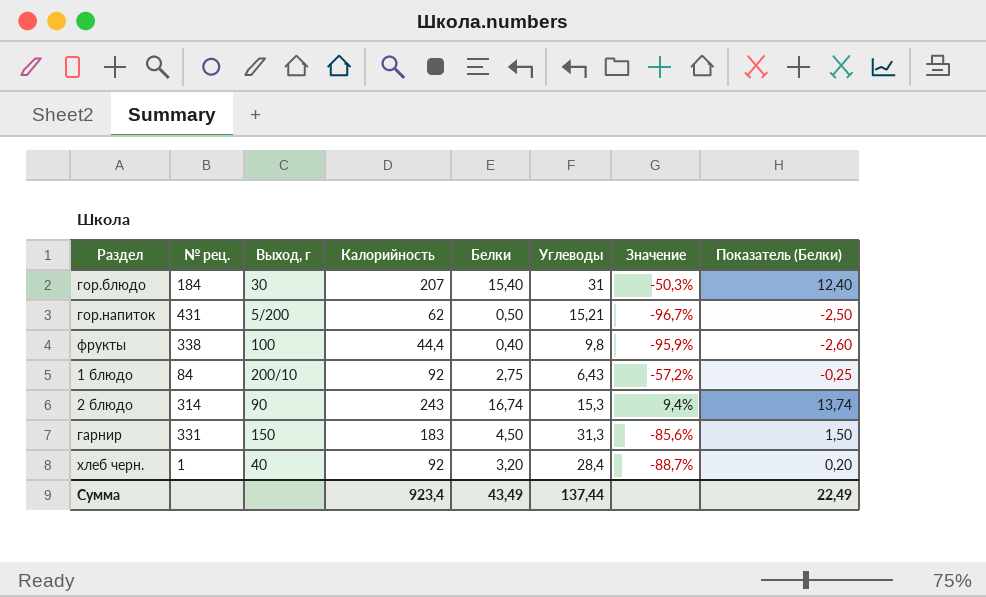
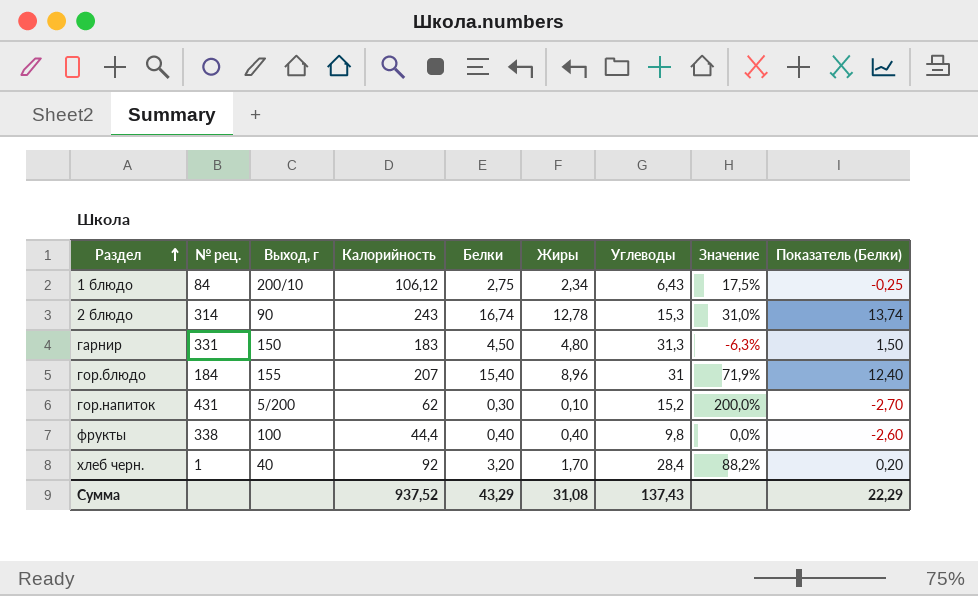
row order: none -> Раздел ascending
column Жиры | position: none -> 6
column Значение | formula: ([Белки] - [Углеводы]) / [Углеводы] -> ([Белки] - [Жиры]) / [Жиры]
1 блюдо | Калорийность: 92 -> 106,12
гор.блюдо | Выход, г: 30 -> 155
гор.напиток | Белки: 0,50 -> 0,30
гор.напиток | Углеводы: 15,21 -> 15,2
гор.напиток | Показатель (Белки): -2,50 -> -2,70
Сумма | Калорийность: 923,4 -> 937,52
Сумма | Белки: 43,49 -> 43,29
Сумма | Углеводы: 137,44 -> 137,43
Сумма | Показатель (Белки): 22,49 -> 22,29

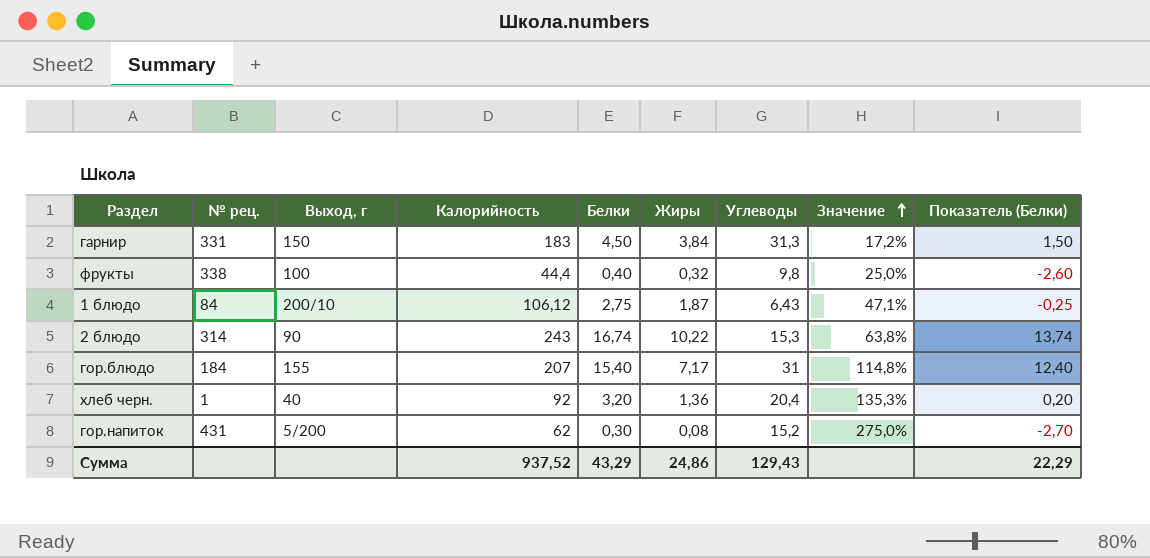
row order: Раздел ascending -> Значение ascending
гарнир | Жиры: 4,80 -> 3,84
гарнир | Значение: -6,3% -> 17,2%
фрукты | Жиры: 0,40 -> 0,32
фрукты | Значение: 0,0% -> 25,0%
1 блюдо | Жиры: 2,34 -> 1,87
1 блюдо | Значение: 17,5% -> 47,1%
2 блюдо | Жиры: 12,78 -> 10,22
2 блюдо | Значение: 31,0% -> 63,8%
гор.блюдо | Жиры: 8,96 -> 7,17
гор.блюдо | Значение: 71,9% -> 114,8%
хлеб черн. | Жиры: 1,70 -> 1,36
хлеб черн. | Углеводы: 28,4 -> 20,4
хлеб черн. | Значение: 88,2% -> 135,3%
гор.напиток | Жиры: 0,10 -> 0,08
гор.напиток | Значение: 200,0% -> 275,0%
Сумма | Жиры: 31,08 -> 24,86
Сумма | Углеводы: 137,43 -> 129,43

